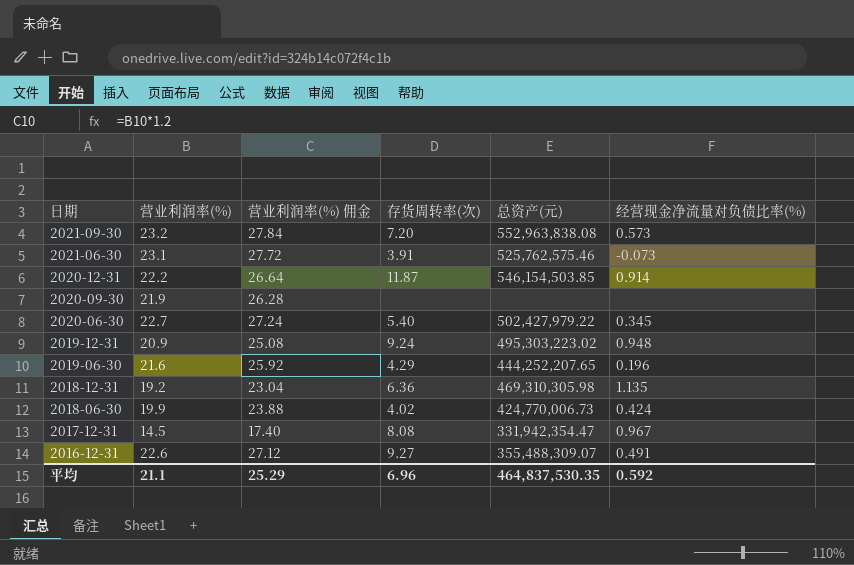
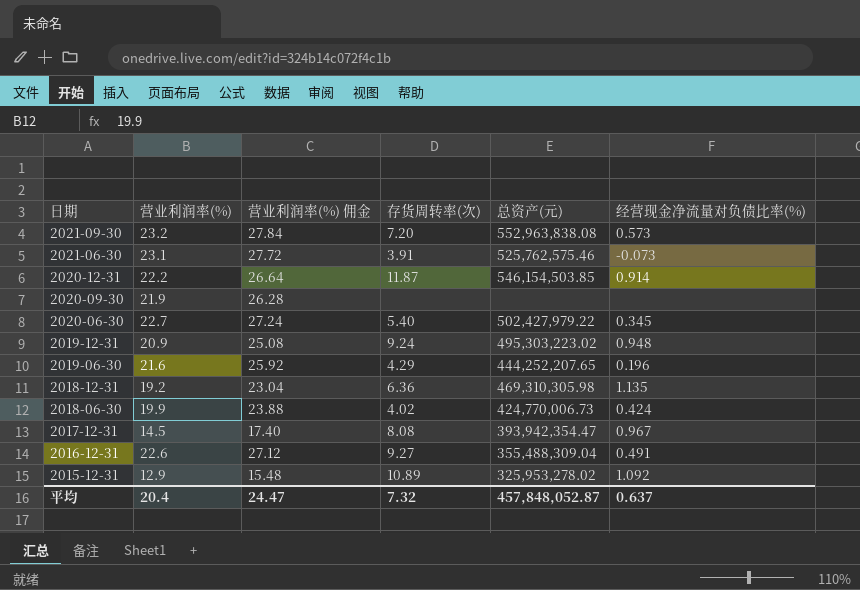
2017-12-31 | 总资产(元): 331,942,354.47 -> 393,942,354.47
2016-12-31 | 总资产(元): 355,488,309.07 -> 355,488,309.04
row 2015-12-31: none -> 12.9 | 15.48 | 10.89 | 325,953,278.02 | 1.092
平均 | 营业利润率(%): 21.1 -> 20.4
平均 | 营业利润率(%) 佣金: 25.29 -> 24.47
平均 | 存货周转率(次): 6.96 -> 7.32
平均 | 总资产(元): 464,837,530.35 -> 457,848,052.87
平均 | 经营现金净流量对负债比率(%): 0.592 -> 0.637

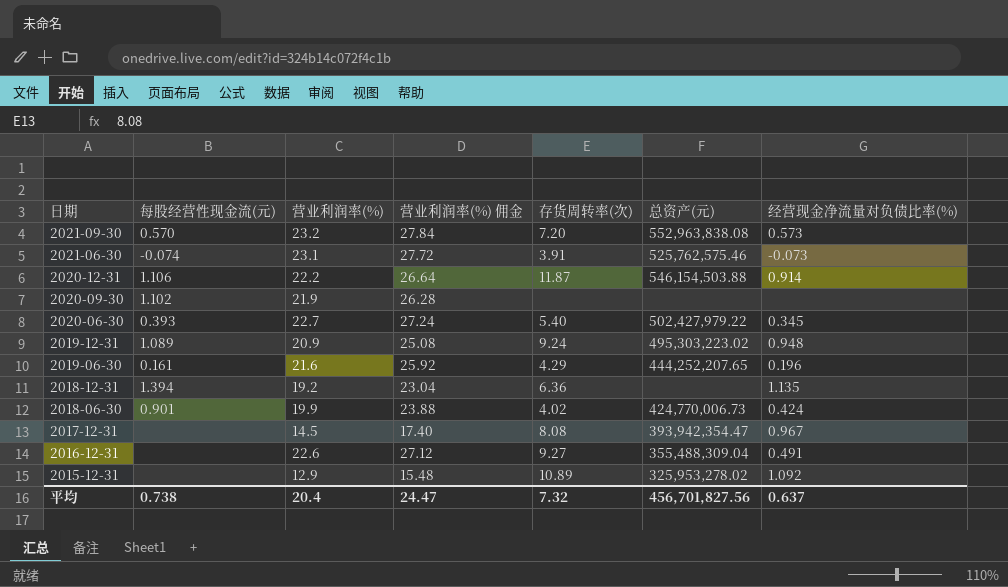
column 每股经营性现金流(元) | position: none -> 2
2020-12-31 | 总资产(元): 546,154,503.85 -> 546,154,503.88
2018-12-31 | 总资产(元): 469,310,305.98 -> none
平均 | 总资产(元): 457,848,052.87 -> 456,701,827.56

